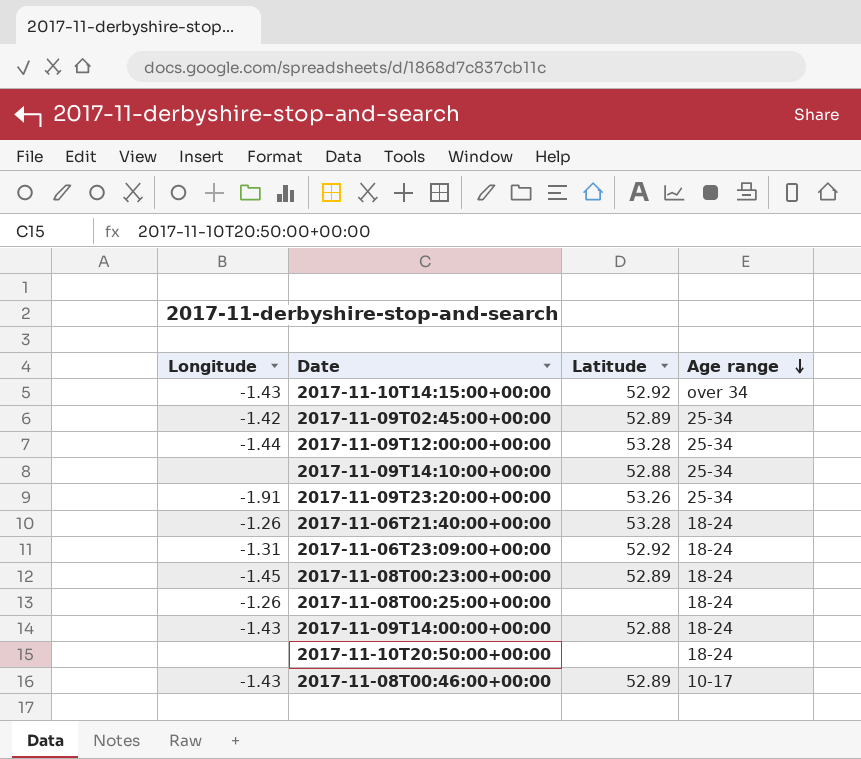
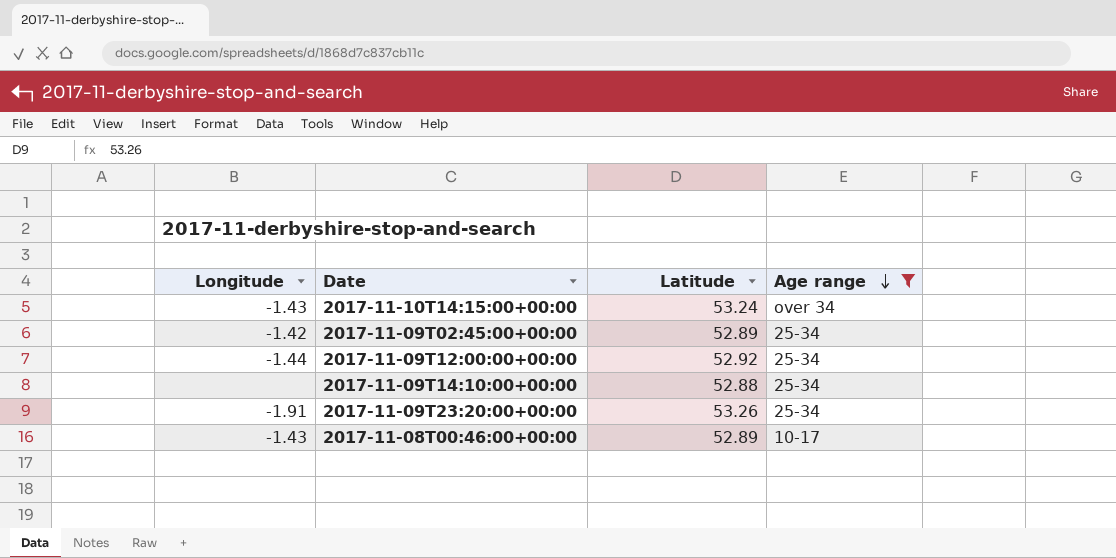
filter: none -> Age range != 18-24
2017-11-10T14:15:00+00:00 | Latitude: 52.92 -> 53.24
2017-11-09T12:00:00+00:00 | Latitude: 53.28 -> 52.92

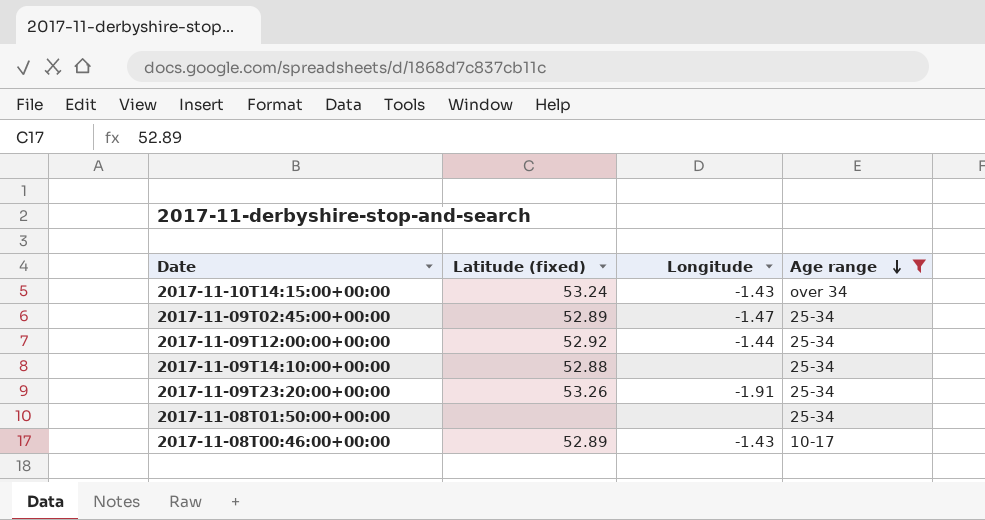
column name: Latitude -> Latitude (fixed)
column Longitude | position: 1 -> 3
2017-11-09T02:45:00+00:00 | Longitude: -1.42 -> -1.47
row 2017-11-08T01:50:00+00:00: none -> none | none | 25-34

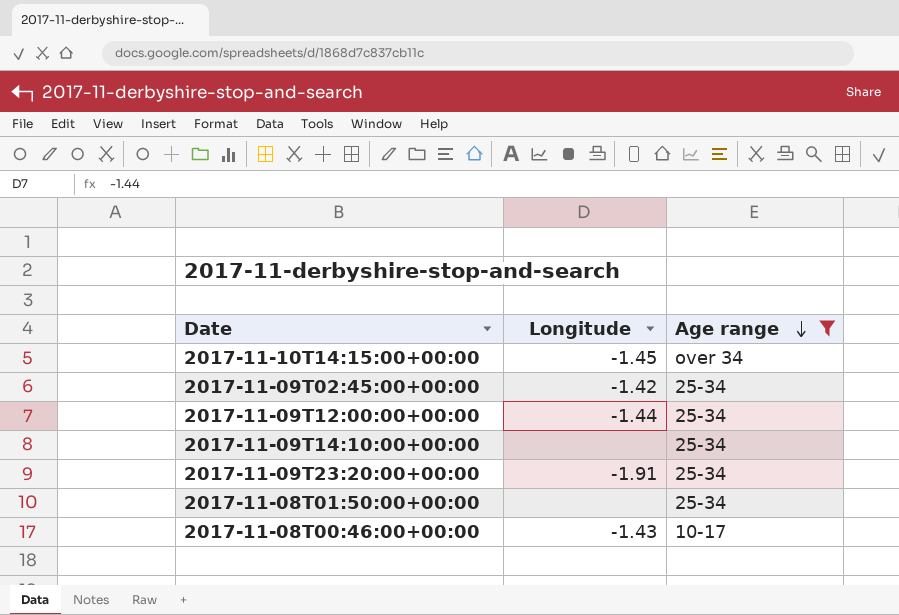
column Latitude (fixed) | position: 2 -> none
2017-11-10T14:15:00+00:00 | Longitude: -1.43 -> -1.45
2017-11-09T02:45:00+00:00 | Longitude: -1.47 -> -1.42

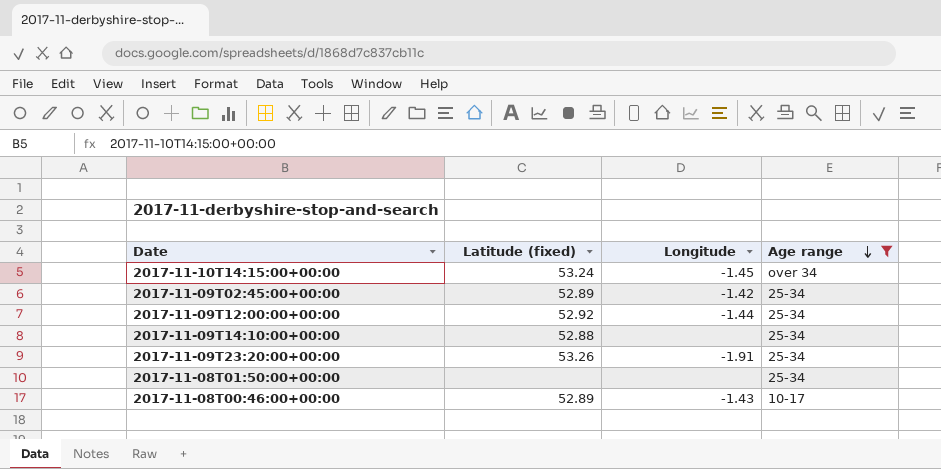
column Latitude (fixed) | position: none -> 2

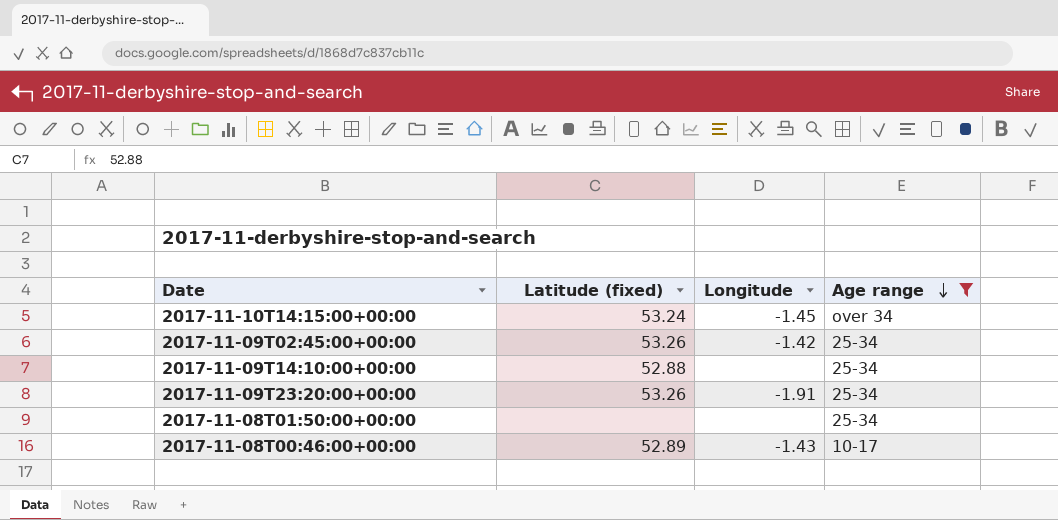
row 2017-11-09T12:00:00+00:00: 52.92 | -1.44 | 25-34 -> none
2017-11-09T02:45:00+00:00 | Latitude (fixed): 52.89 -> 53.26

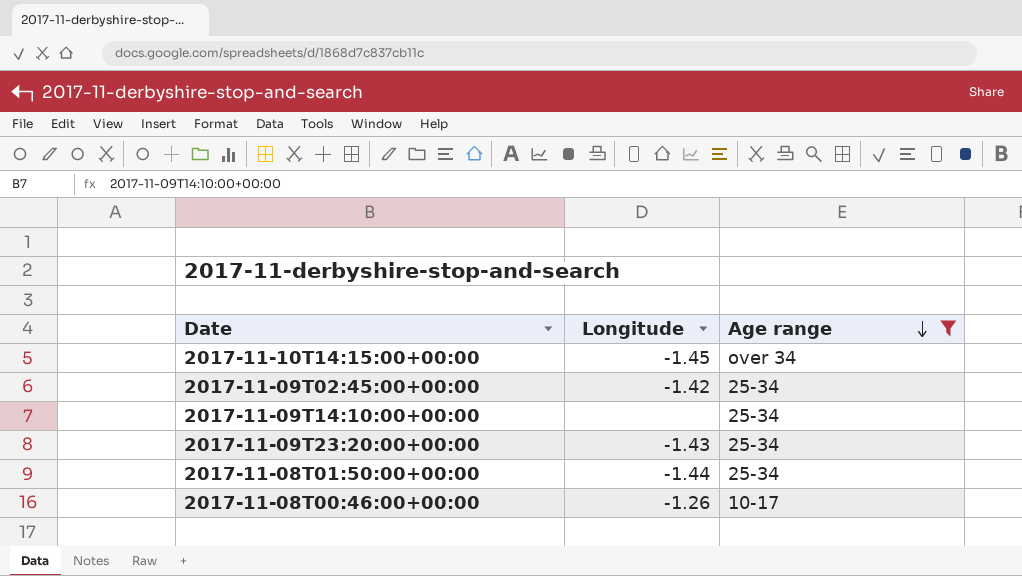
column Latitude (fixed) | position: 2 -> none
2017-11-09T23:20:00+00:00 | Longitude: -1.91 -> -1.43
2017-11-08T01:50:00+00:00 | Longitude: none -> -1.44
2017-11-08T00:46:00+00:00 | Longitude: -1.43 -> -1.26

